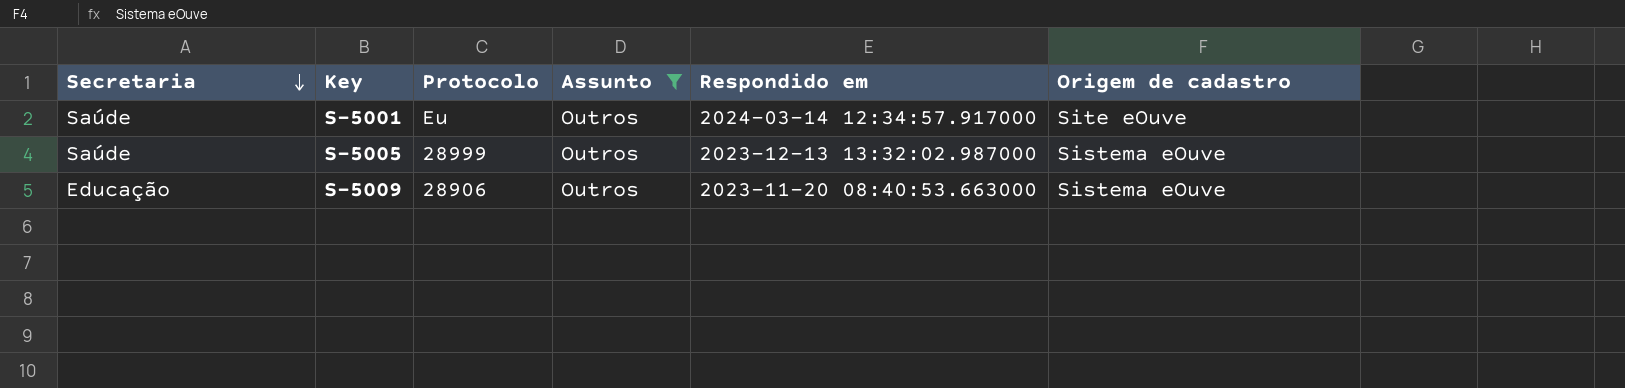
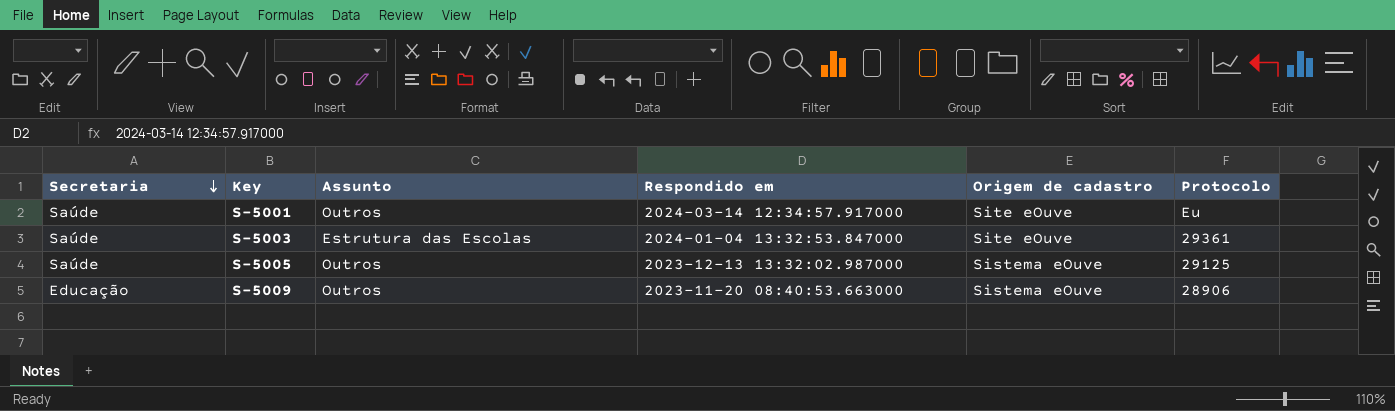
filter: Assunto = Outros -> none
column Protocolo | position: 3 -> 6
S-5005 | Protocolo: 28999 -> 29125

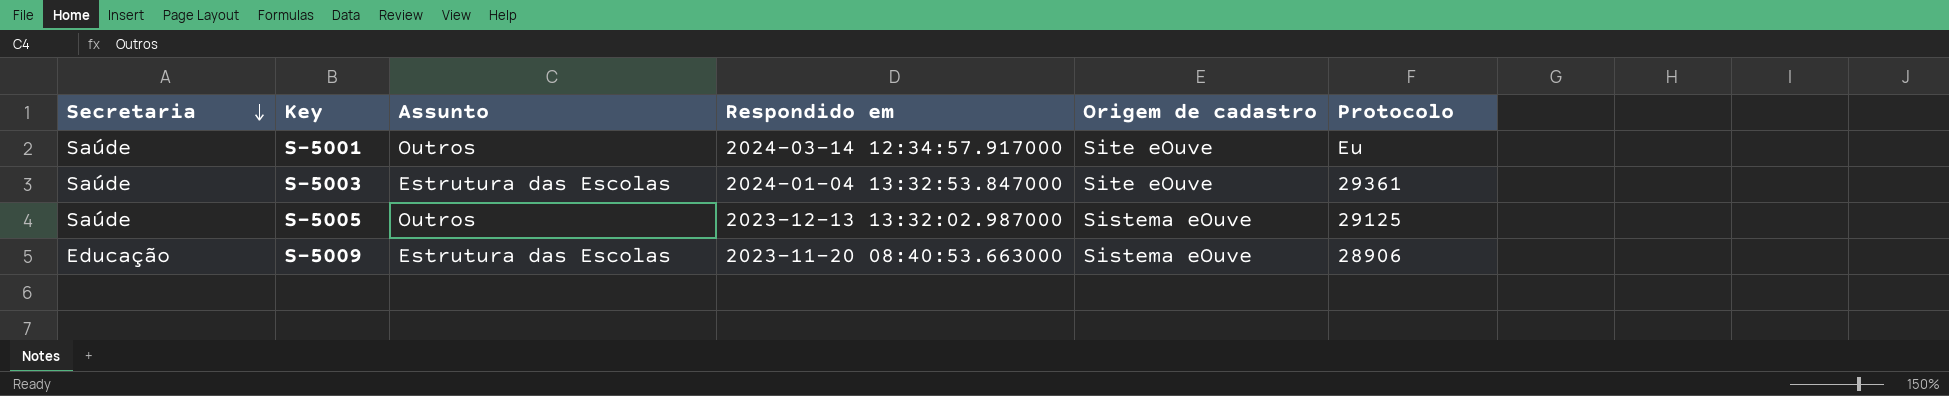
S-5009 | Assunto: Outros -> Estrutura das Escolas

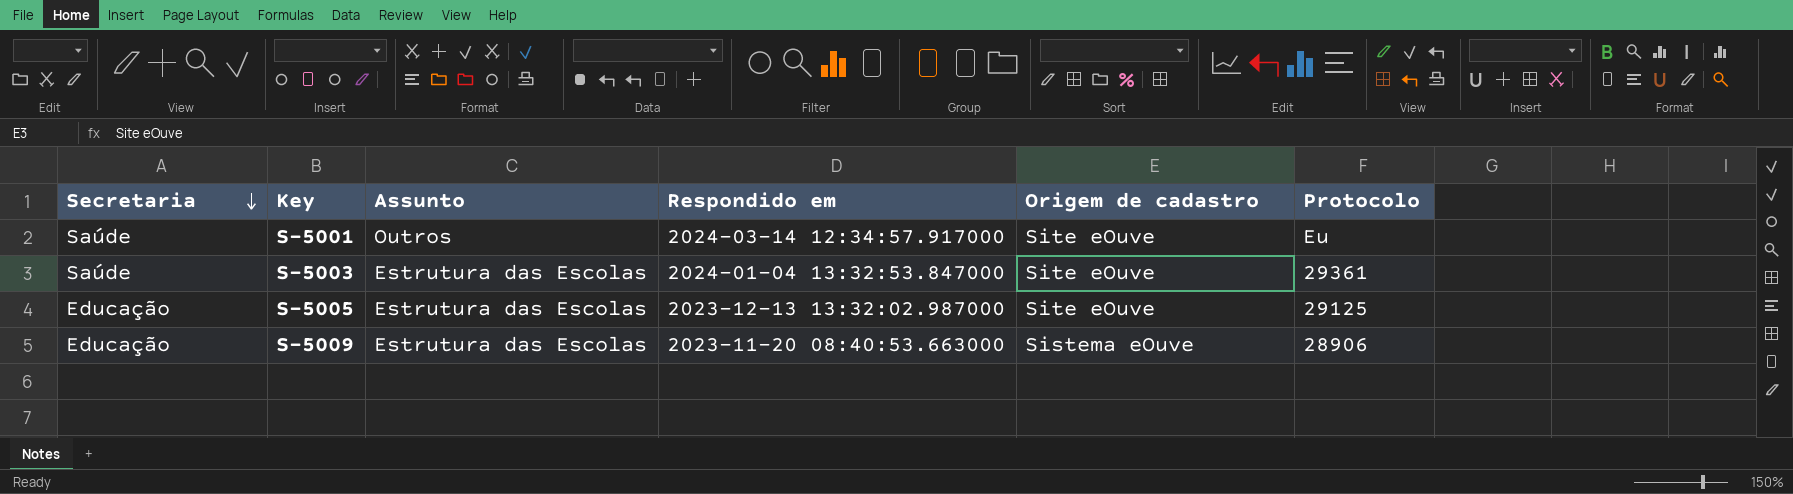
S-5005 | Secretaria: Saúde -> Educação
S-5005 | Assunto: Outros -> Estrutura das Escolas
S-5005 | Origem de cadastro: Sistema eOuve -> Site eOuve

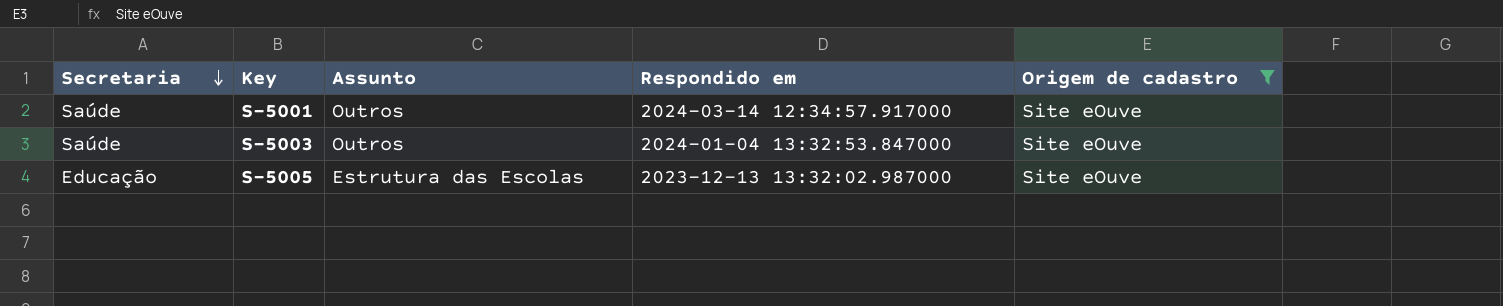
filter: none -> Origem de cadastro = Site eOuve
column Protocolo | position: 6 -> none
S-5003 | Assunto: Estrutura das Escolas -> Outros

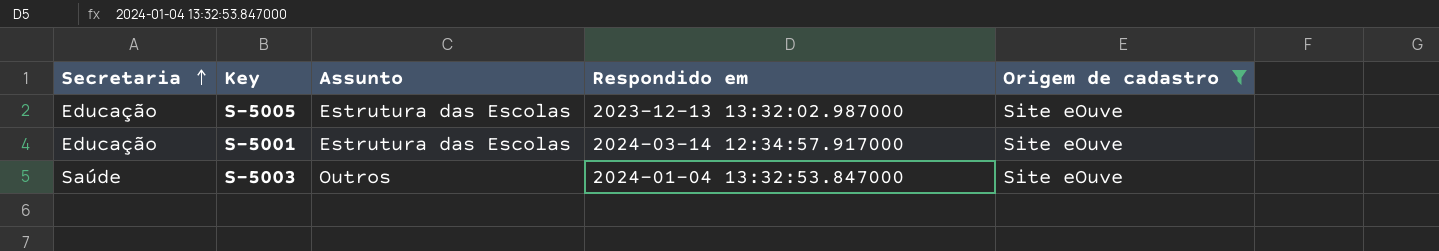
row order: Secretaria descending -> Secretaria ascending
S-5001 | Secretaria: Saúde -> Educação
S-5001 | Assunto: Outros -> Estrutura das Escolas

